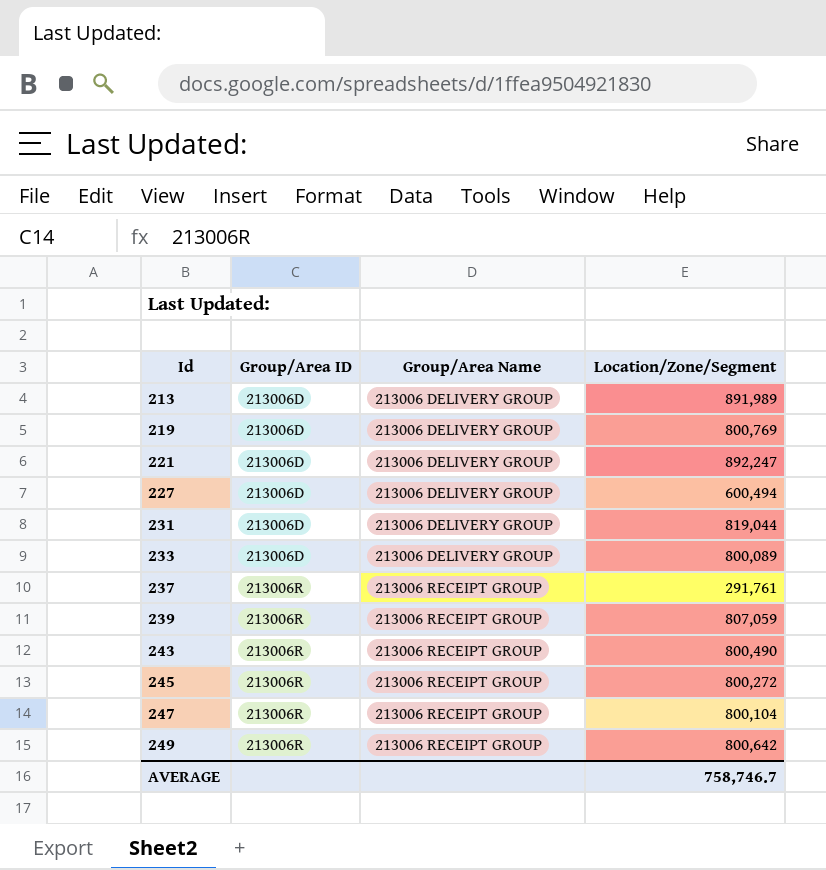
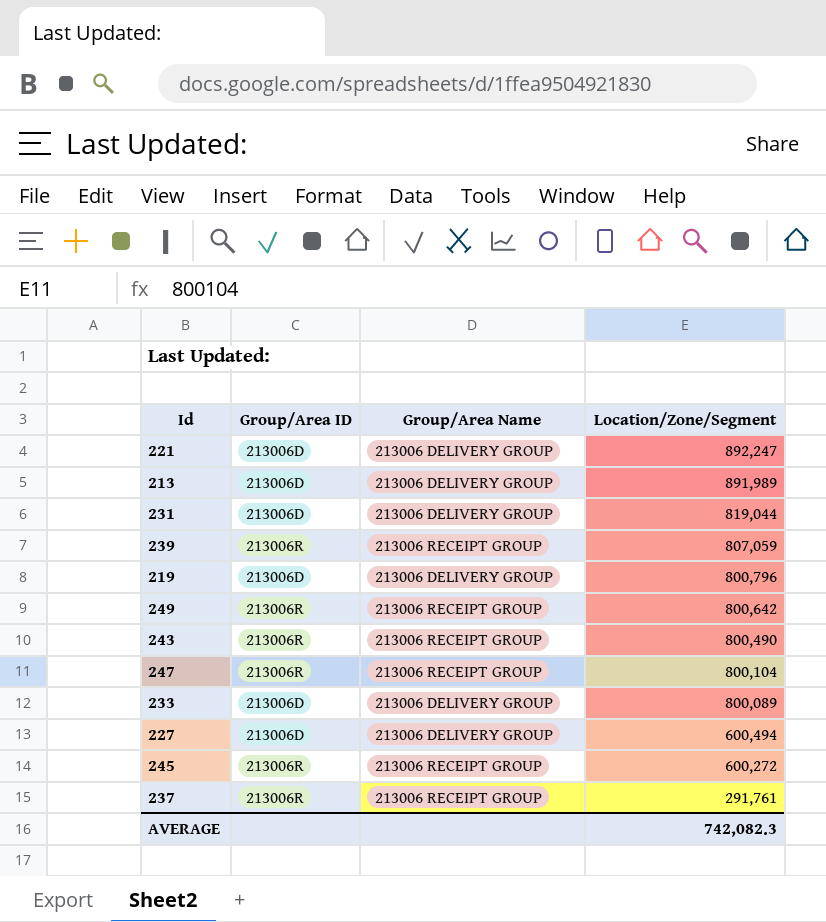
row order: Id ascending -> Location/Zone/Segment descending
219 | Location/Zone/Segment: 800,769 -> 800,796
245 | Location/Zone/Segment: 800,272 -> 600,272
AVERAGE | Location/Zone/Segment: 758,746.7 -> 742,082.3

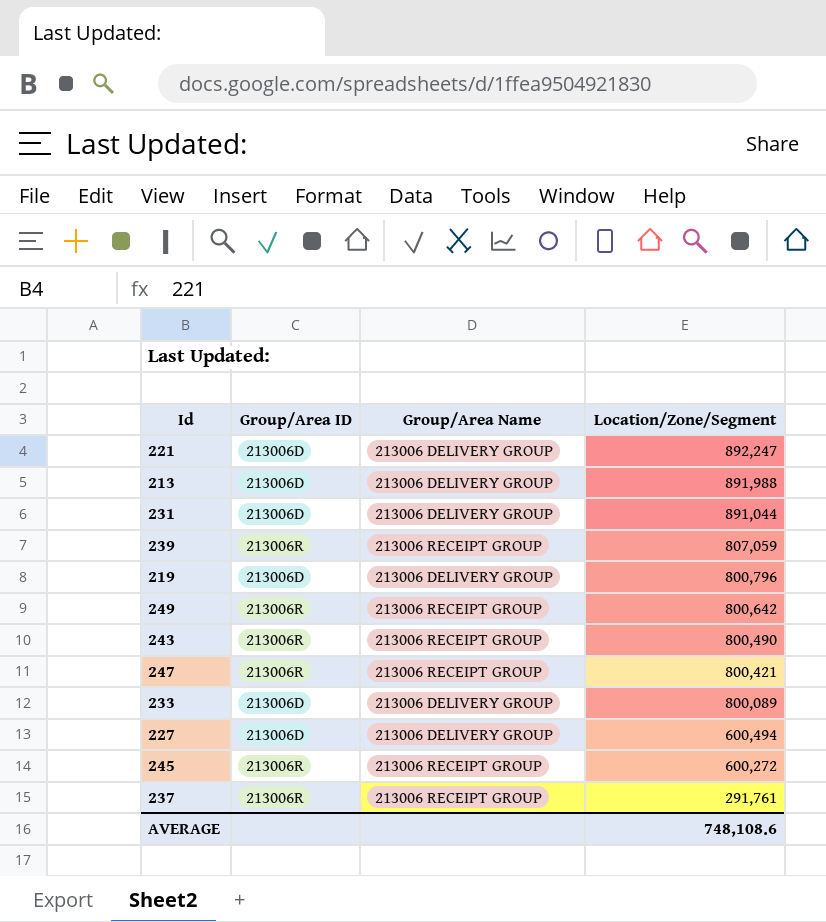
213 | Location/Zone/Segment: 891,989 -> 891,988
231 | Location/Zone/Segment: 819,044 -> 891,044
247 | Location/Zone/Segment: 800,104 -> 800,421
AVERAGE | Location/Zone/Segment: 742,082.3 -> 748,108.6

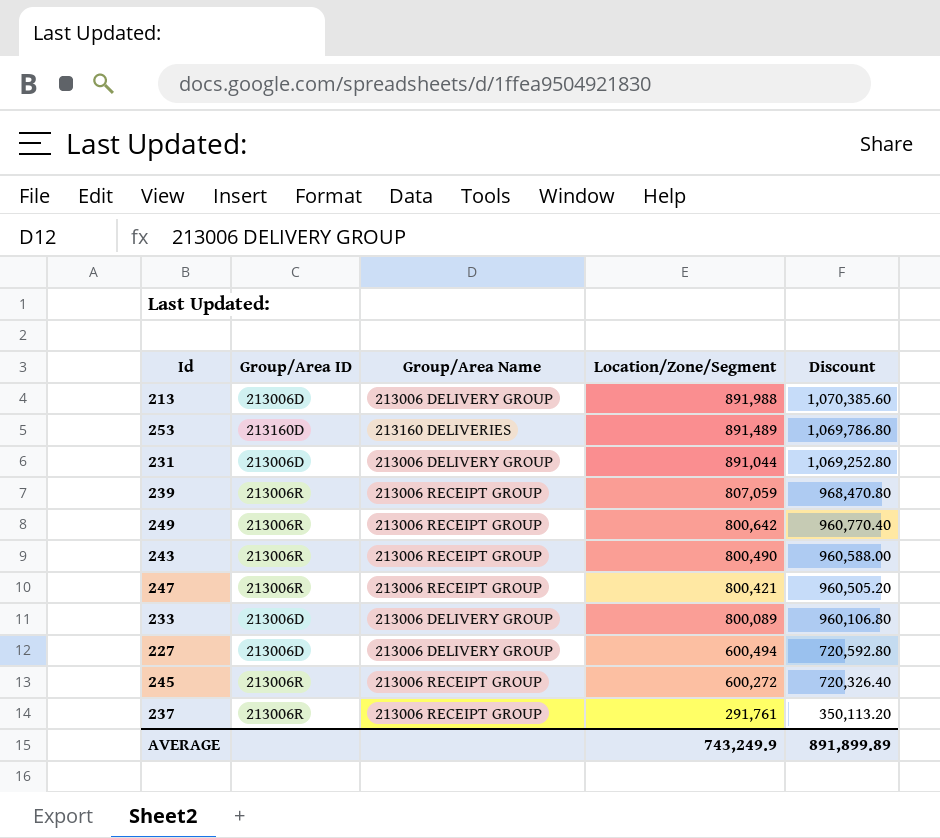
column Discount | formula: none -> [Location/Zone/Segment] * 1.2
row 221: 213006D | 213006 DELIVERY GROUP | 892,247 -> none
row 219: 213006D | 213006 DELIVERY GROUP | 800,796 -> none
row 253: none -> 213160D | 213160 DELIVERIES | 891,489 | 1,069,786.80
AVERAGE | Location/Zone/Segment: 748,108.6 -> 743,249.9

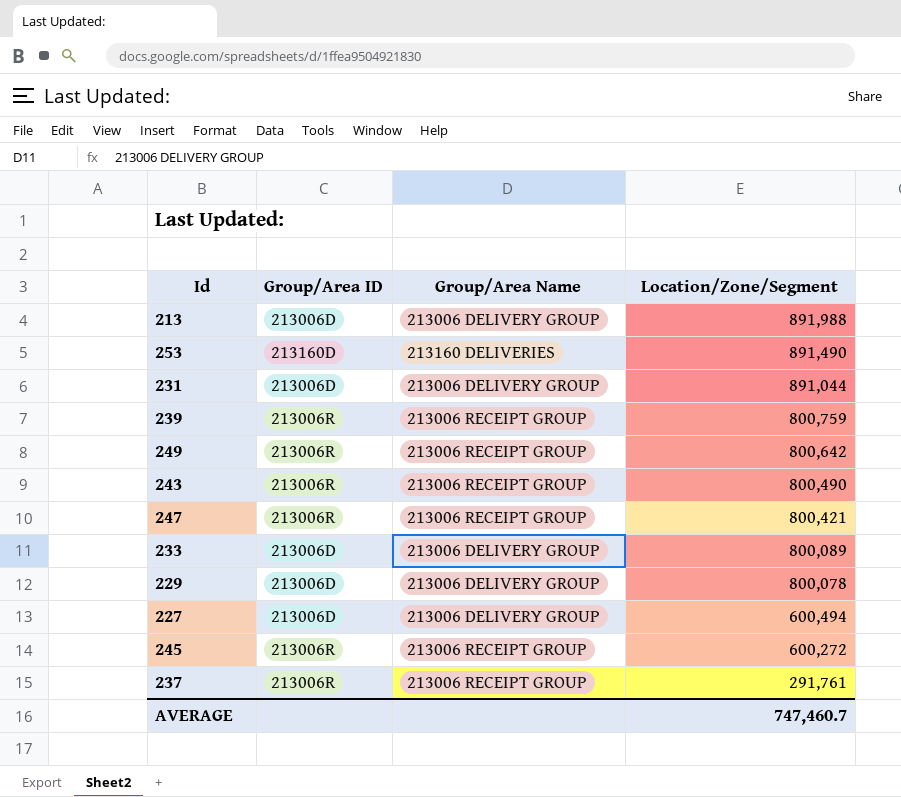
column Discount | formula: [Location/Zone/Segment] * 1.2 -> none
253 | Location/Zone/Segment: 891,489 -> 891,490
239 | Location/Zone/Segment: 807,059 -> 800,759
row 229: none -> 213006D | 213006 DELIVERY GROUP | 800,078
AVERAGE | Location/Zone/Segment: 743,249.9 -> 747,460.7

